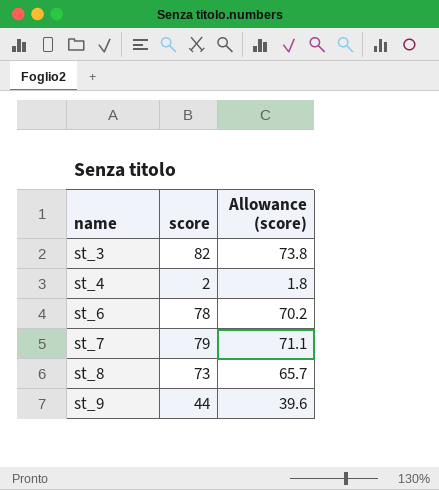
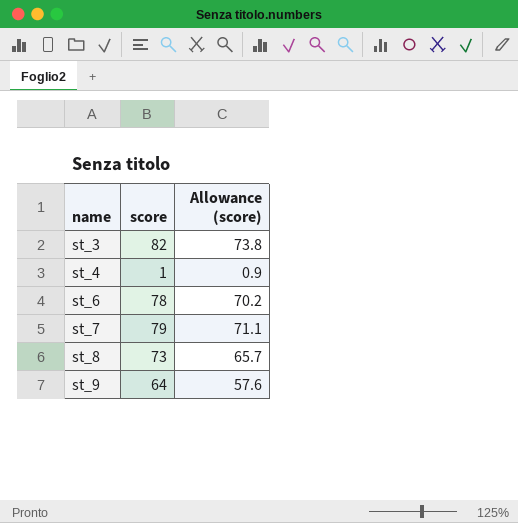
st_4 | score: 2 -> 1
st_4 | Allowance (score): 1.8 -> 0.9
st_9 | score: 44 -> 64
st_9 | Allowance (score): 39.6 -> 57.6

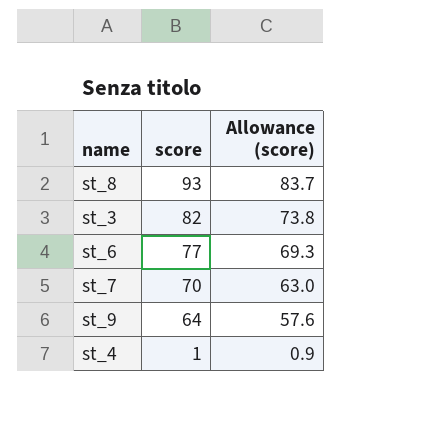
row order: name ascending -> score descending
st_8 | score: 73 -> 93
st_8 | Allowance (score): 65.7 -> 83.7
st_6 | score: 78 -> 77
st_6 | Allowance (score): 70.2 -> 69.3
st_7 | score: 79 -> 70
st_7 | Allowance (score): 71.1 -> 63.0

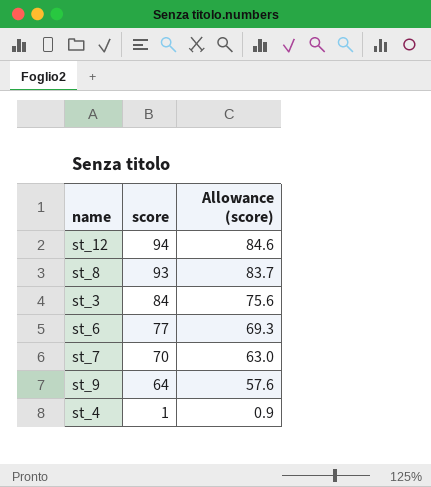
row st_12: none -> 94 | 84.6
st_3 | score: 82 -> 84
st_3 | Allowance (score): 73.8 -> 75.6

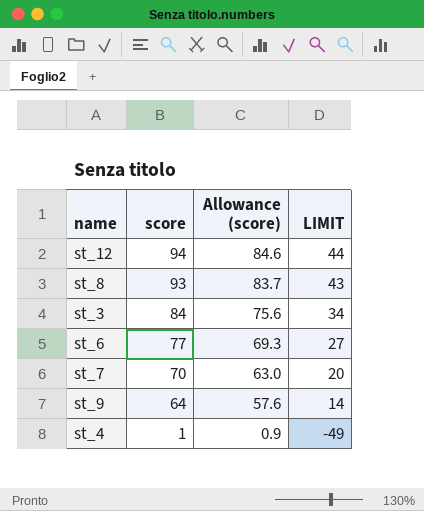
column LIMIT | formula: none -> [score] - 50

